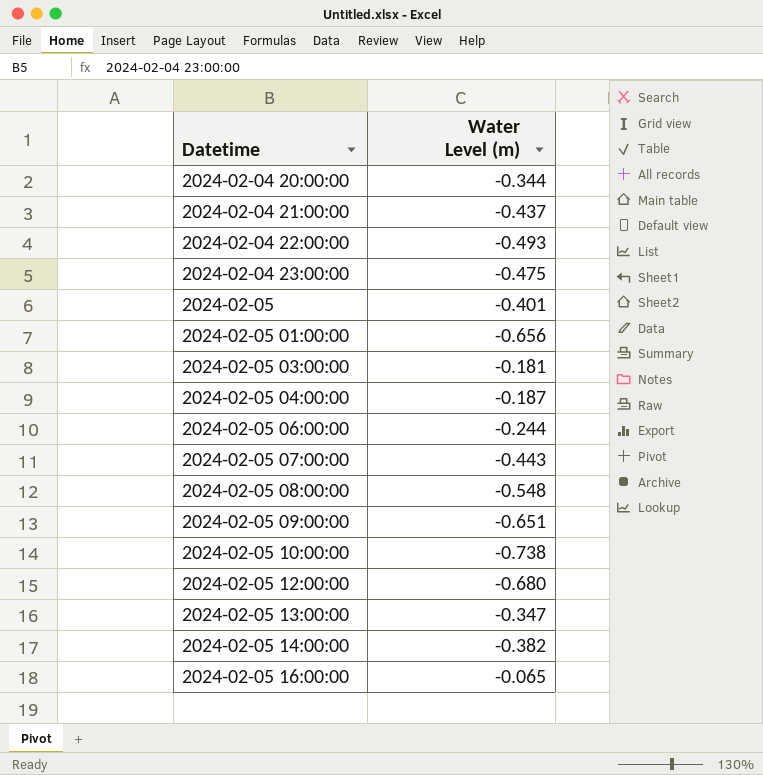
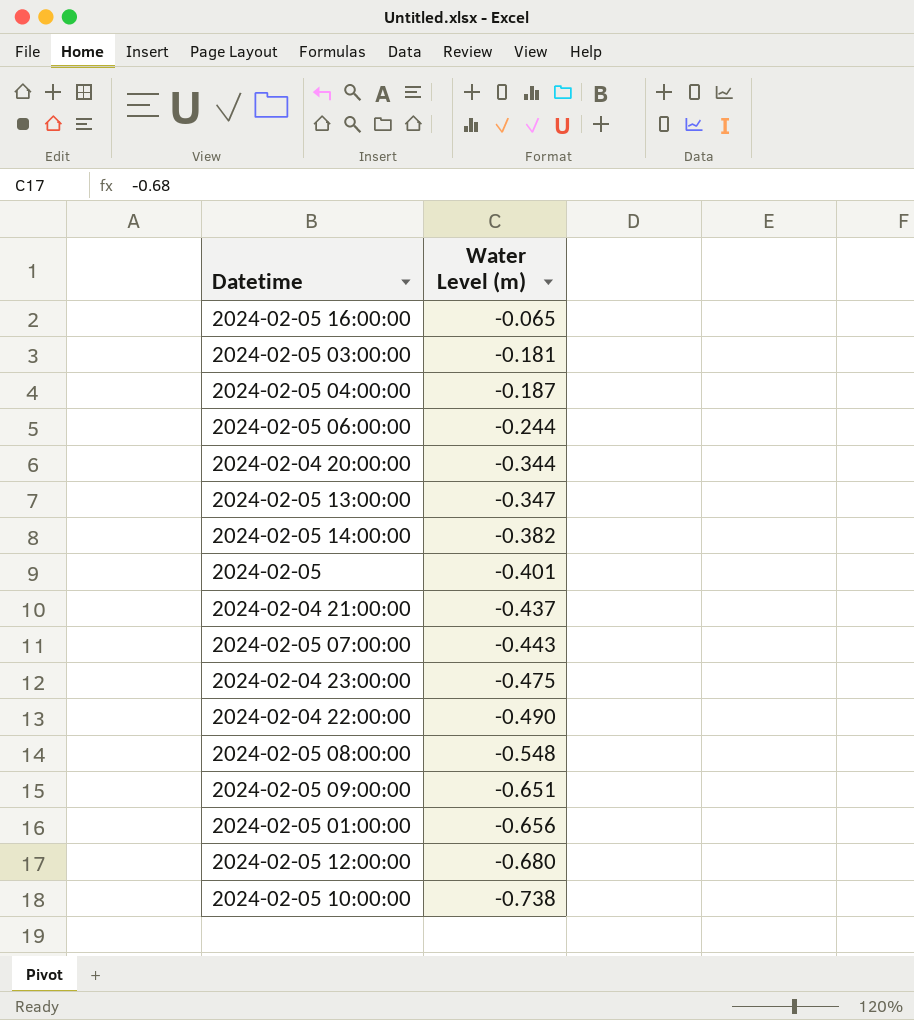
row order: Datetime ascending -> Water Level (m) descending
2024-02-04 22:00:00 | Water Level (m): -0.493 -> -0.490

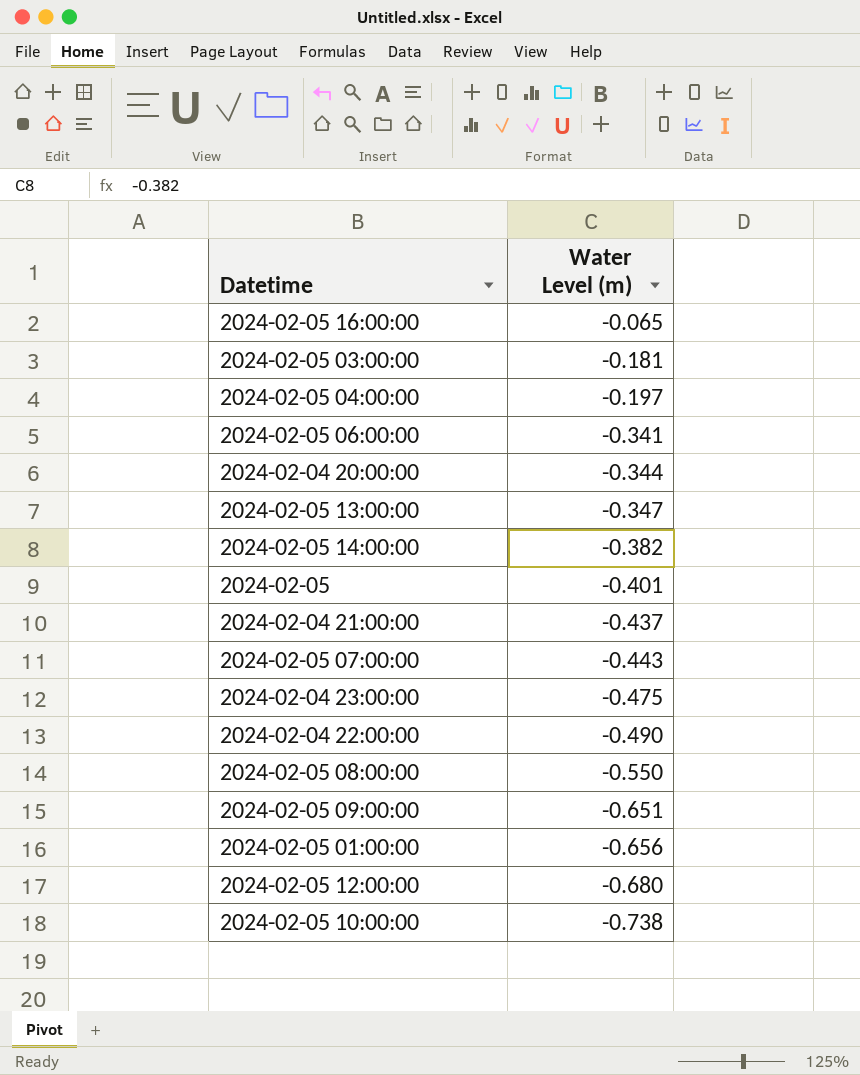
2024-02-05 04:00:00 | Water Level (m): -0.187 -> -0.197
2024-02-05 06:00:00 | Water Level (m): -0.244 -> -0.341
2024-02-05 08:00:00 | Water Level (m): -0.548 -> -0.550

